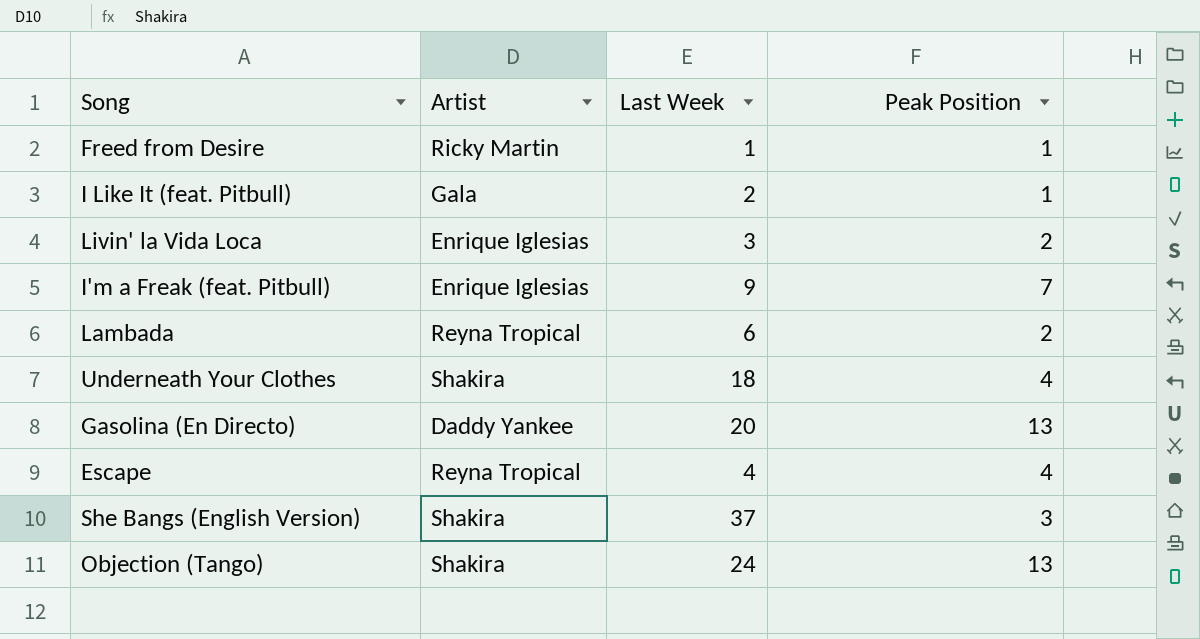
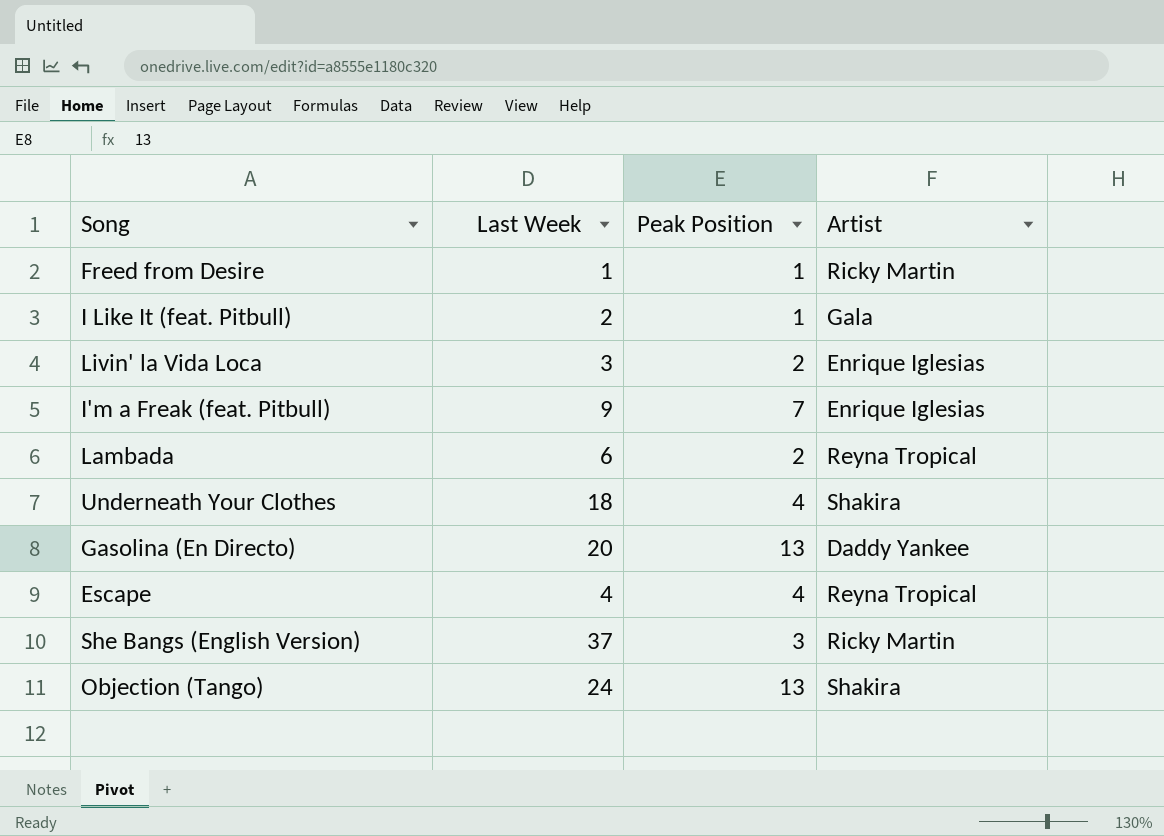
column Artist | position: 2 -> 4
She Bangs (English Version) | Artist: Shakira -> Ricky Martin

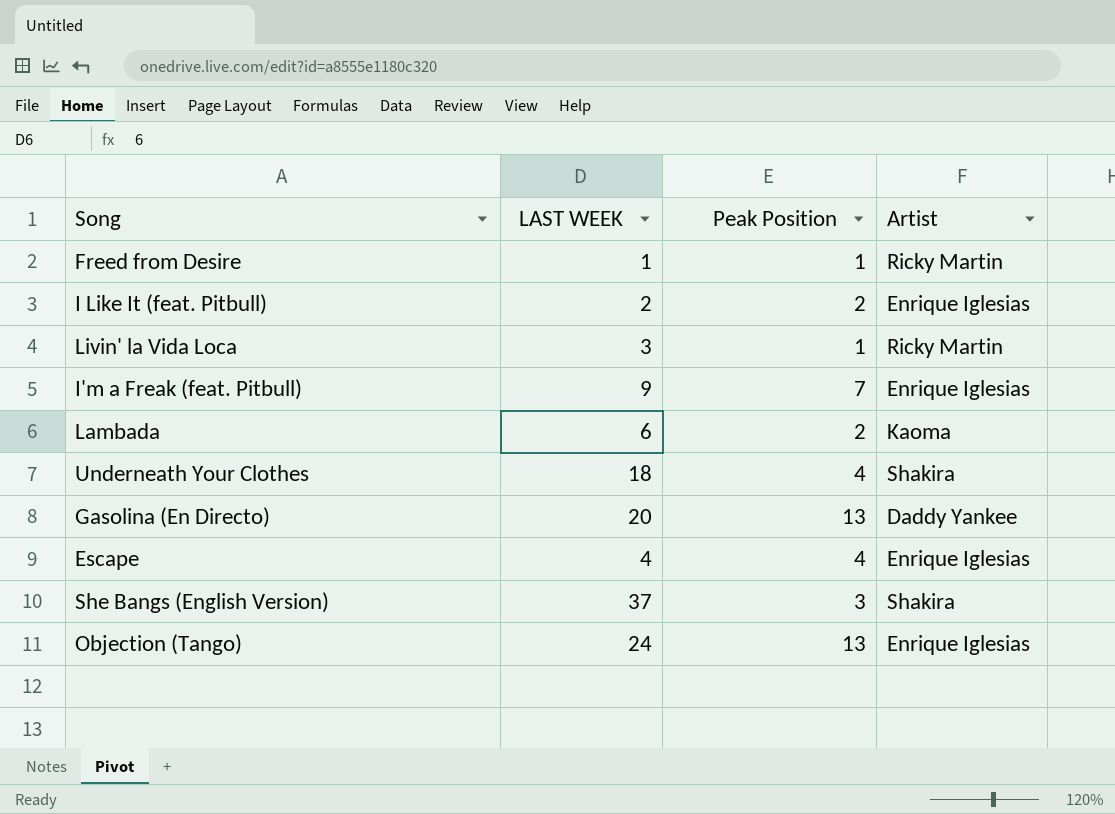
column name: Last Week -> LAST WEEK
I Like It (feat. Pitbull) | Peak Position: 1 -> 2
I Like It (feat. Pitbull) | Artist: Gala -> Enrique Iglesias
Livin' la Vida Loca | Peak Position: 2 -> 1
Livin' la Vida Loca | Artist: Enrique Iglesias -> Ricky Martin
Lambada | Artist: Reyna Tropical -> Kaoma
Escape | Artist: Reyna Tropical -> Enrique Iglesias
She Bangs (English Version) | Artist: Ricky Martin -> Shakira
Objection (Tango) | Artist: Shakira -> Enrique Iglesias

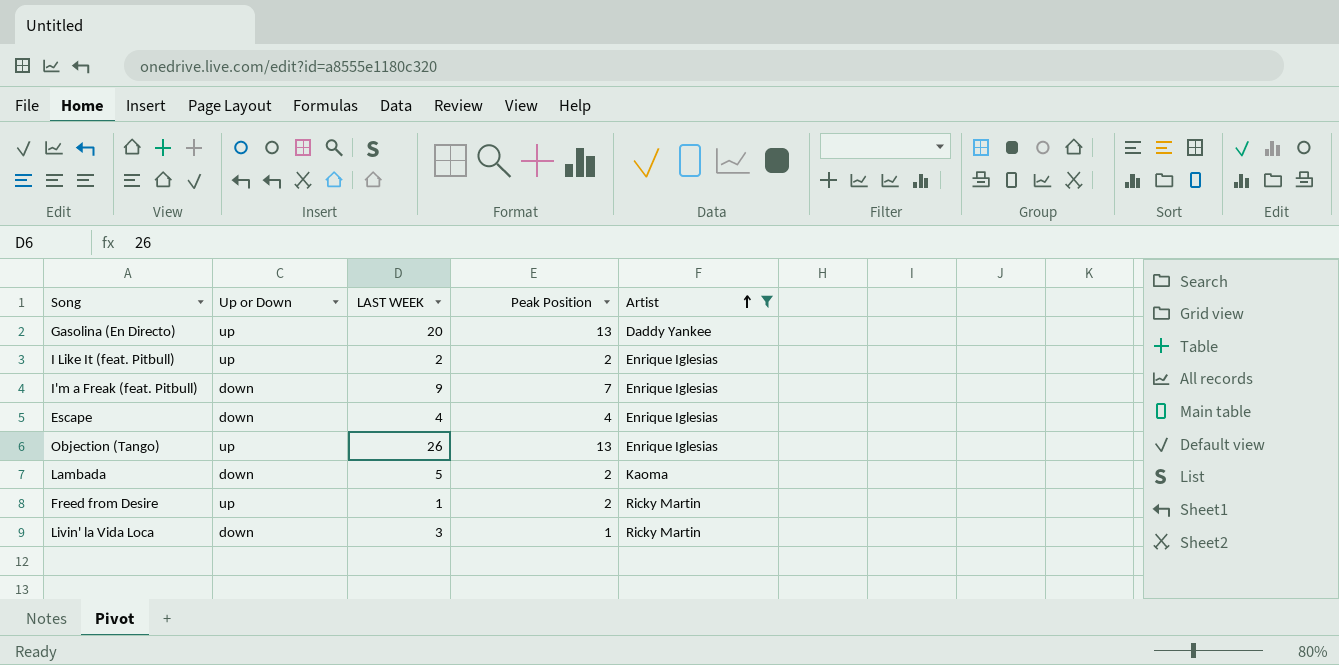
filter: none -> Artist != Shakira
row order: none -> Artist ascending
column Up or Down | position: none -> 2
Objection (Tango) | LAST WEEK: 24 -> 26
Lambada | LAST WEEK: 6 -> 5
Freed from Desire | Peak Position: 1 -> 2

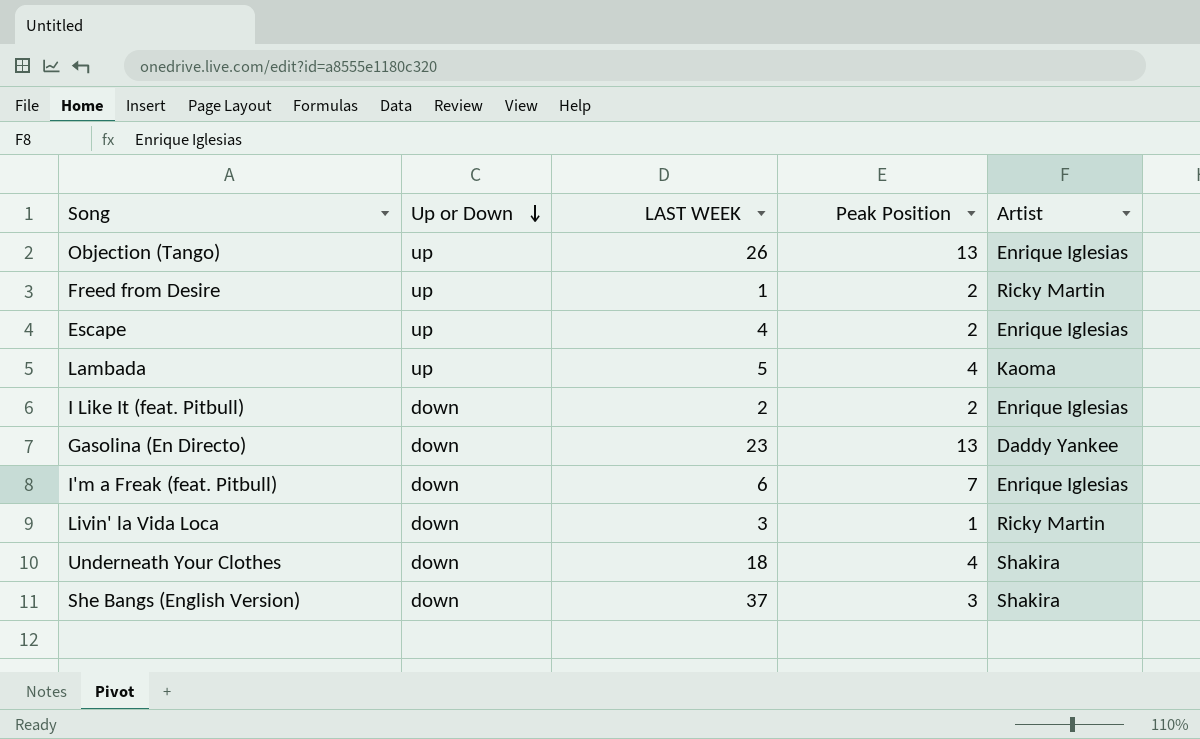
filter: Artist != Shakira -> none
row order: Artist ascending -> Up or Down descending
Escape | Up or Down: down -> up
Escape | Peak Position: 4 -> 2
Lambada | Up or Down: down -> up
Lambada | Peak Position: 2 -> 4
I Like It (feat. Pitbull) | Up or Down: up -> down
Gasolina (En Directo) | Up or Down: up -> down
Gasolina (En Directo) | LAST WEEK: 20 -> 23
I'm a Freak (feat. Pitbull) | LAST WEEK: 9 -> 6

